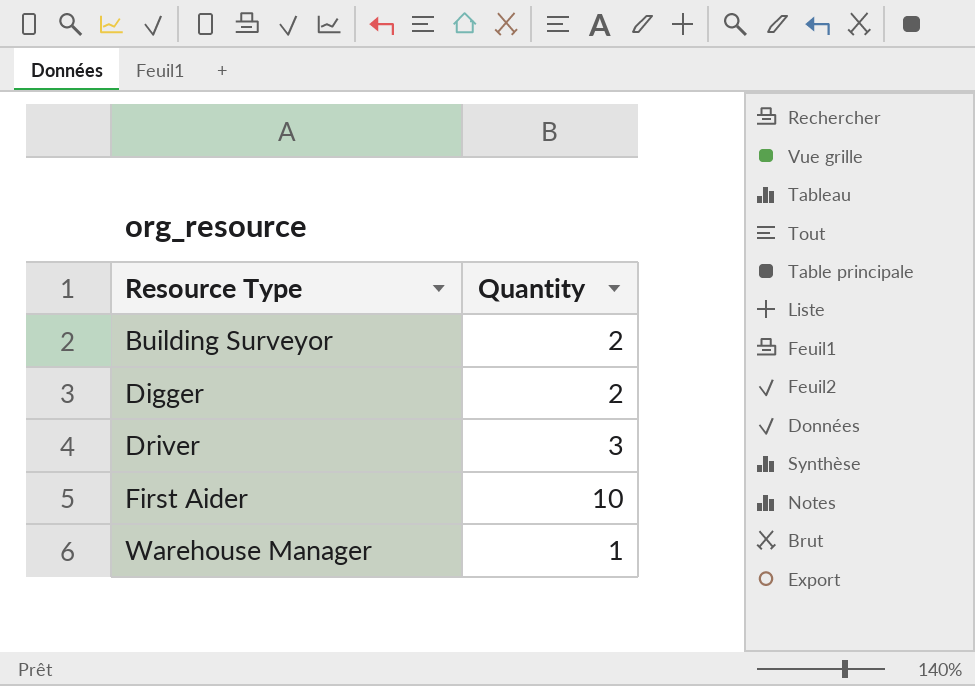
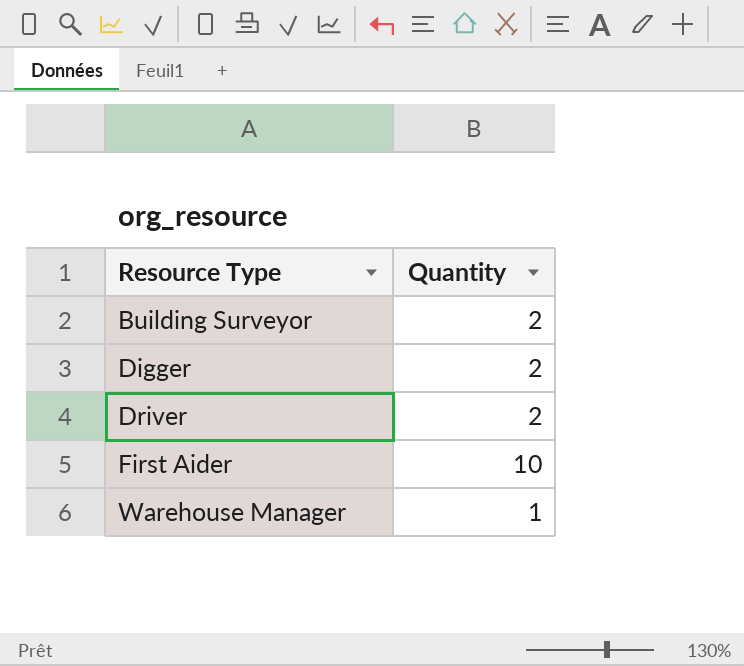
Driver | Quantity: 3 -> 2

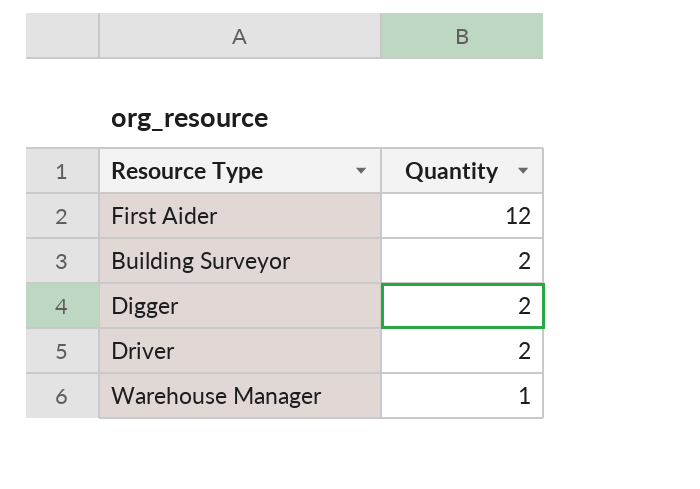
row order: Resource Type ascending -> Quantity descending
First Aider | Quantity: 10 -> 12

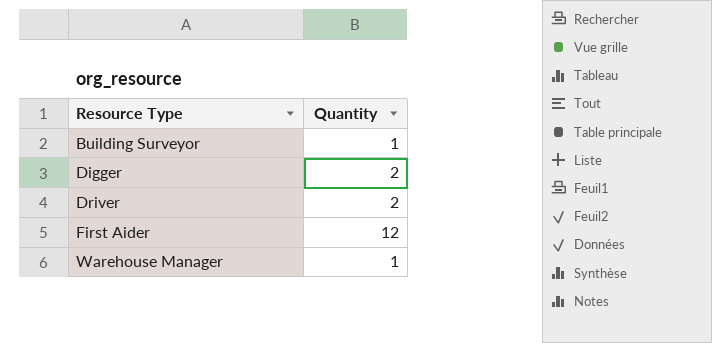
row order: Quantity descending -> Resource Type ascending
Building Surveyor | Quantity: 2 -> 1

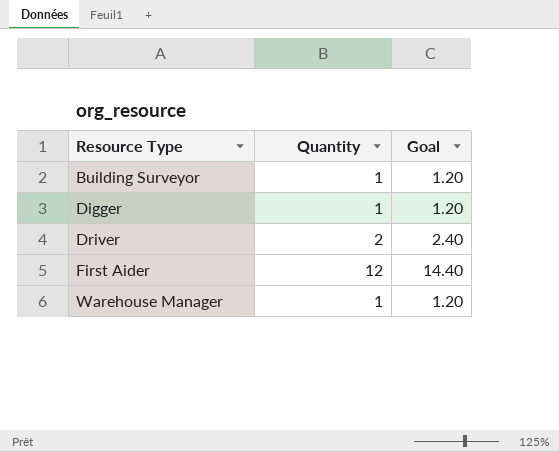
column Goal | formula: none -> [Quantity] * 1.2
Digger | Quantity: 2 -> 1

